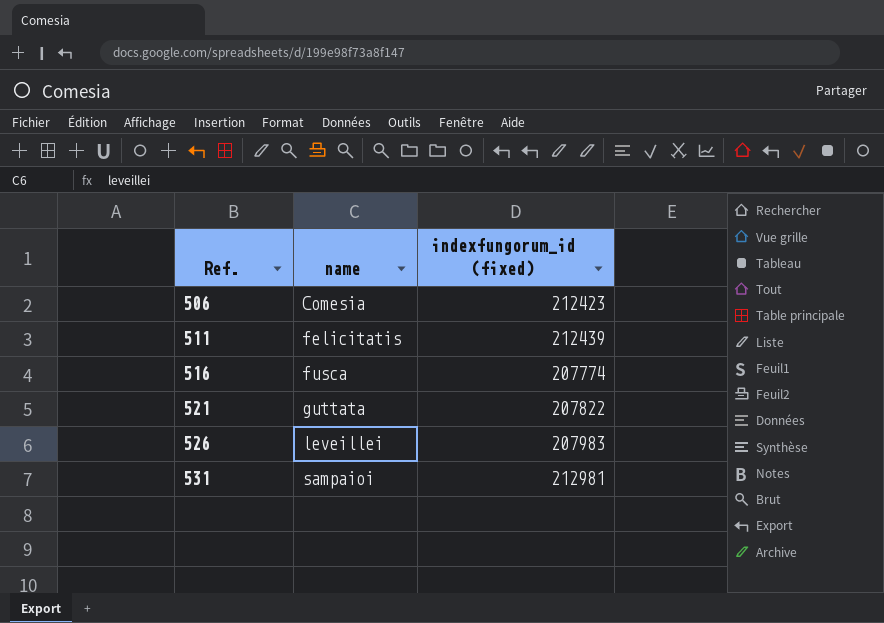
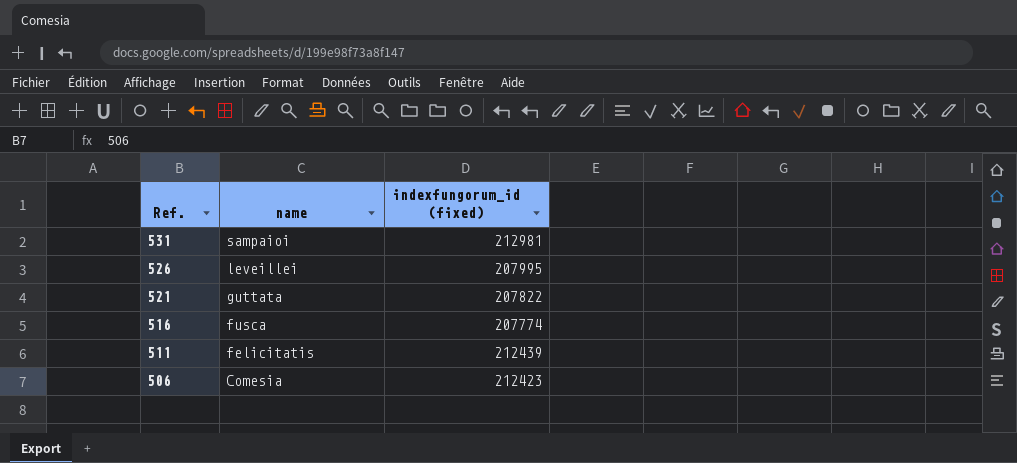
row order: Ref. ascending -> Ref. descending
526 | indexfungorum_id (fixed): 207983 -> 207995

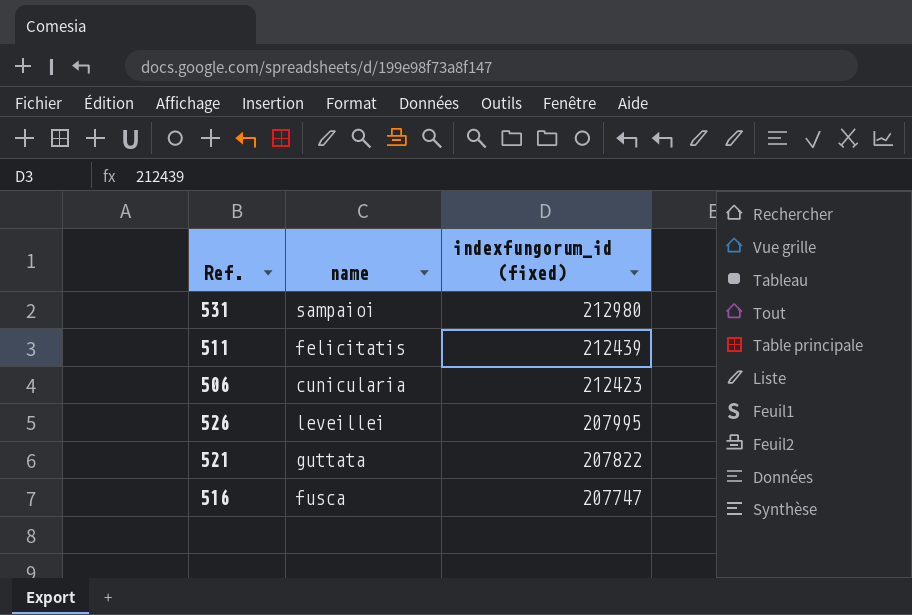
row order: Ref. descending -> indexfungorum_id (fixed) descending
531 | indexfungorum_id (fixed): 212981 -> 212980
506 | name: Comesia -> cunicularia
516 | indexfungorum_id (fixed): 207774 -> 207747

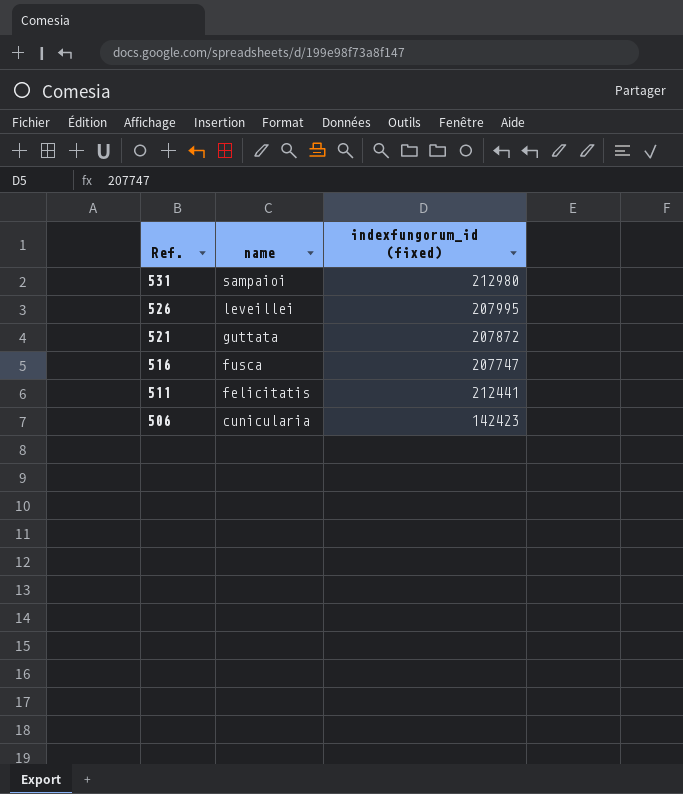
row order: indexfungorum_id (fixed) descending -> Ref. descending
521 | indexfungorum_id (fixed): 207822 -> 207872
511 | indexfungorum_id (fixed): 212439 -> 212441
506 | indexfungorum_id (fixed): 212423 -> 142423

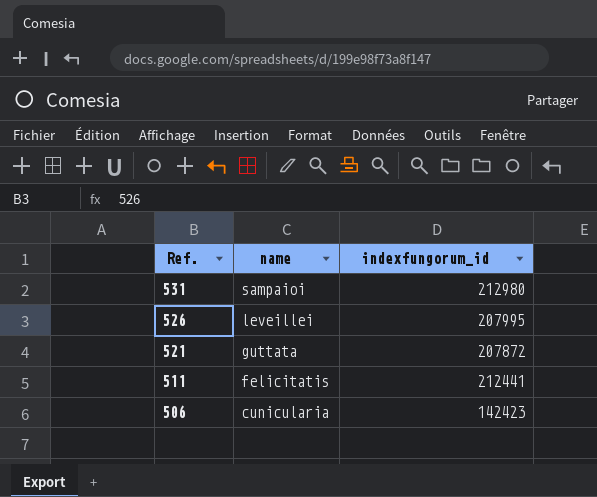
column name: indexfungorum_id (fixed) -> indexfungorum_id
row 516: fusca | 207747 -> none

